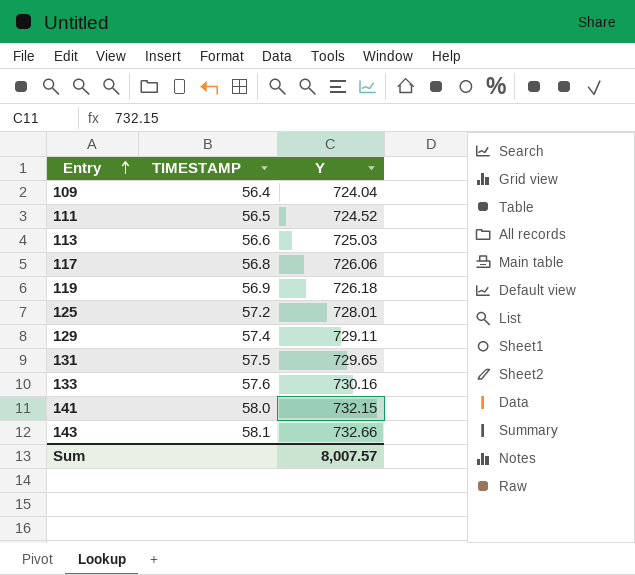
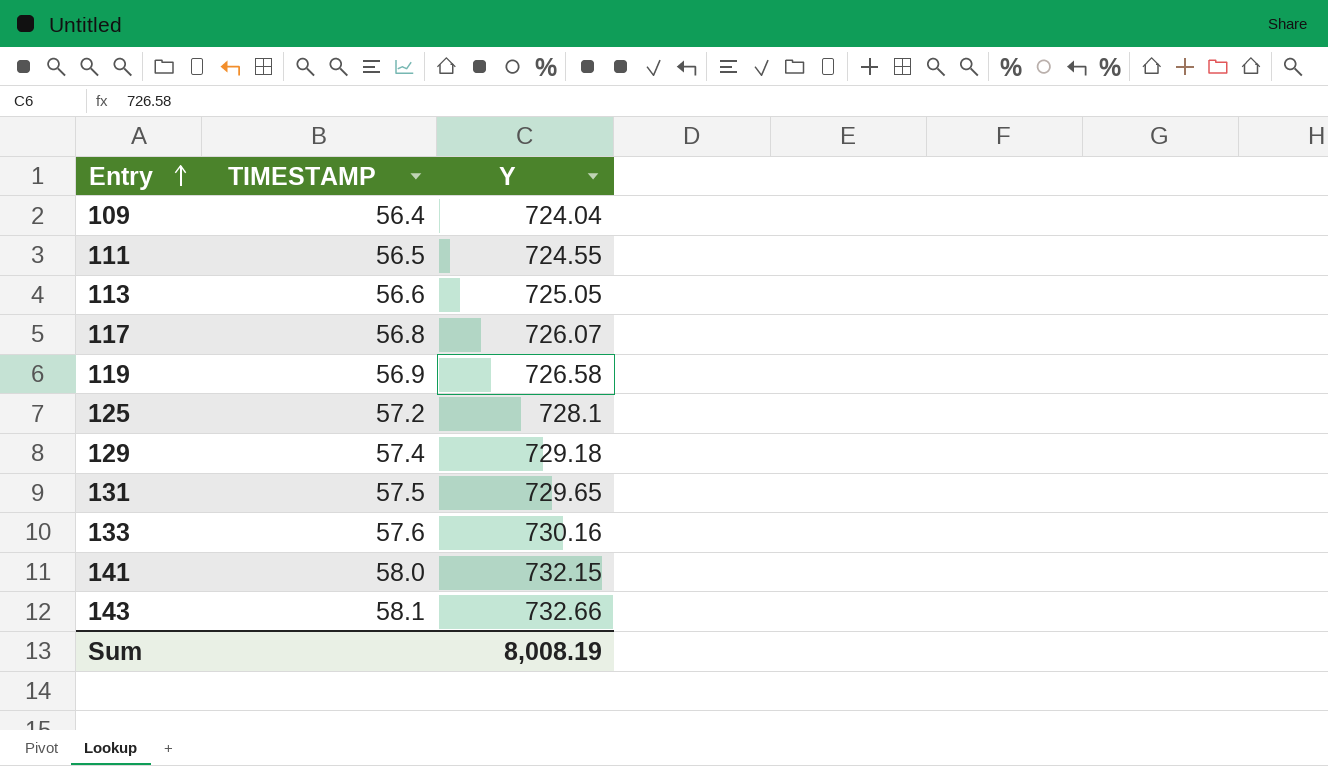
111 | Y: 724.52 -> 724.55
113 | Y: 725.03 -> 725.05
117 | Y: 726.06 -> 726.07
119 | Y: 726.18 -> 726.58
125 | Y: 728.01 -> 728.1
129 | Y: 729.11 -> 729.18
Sum | Y: 8,007.57 -> 8,008.19

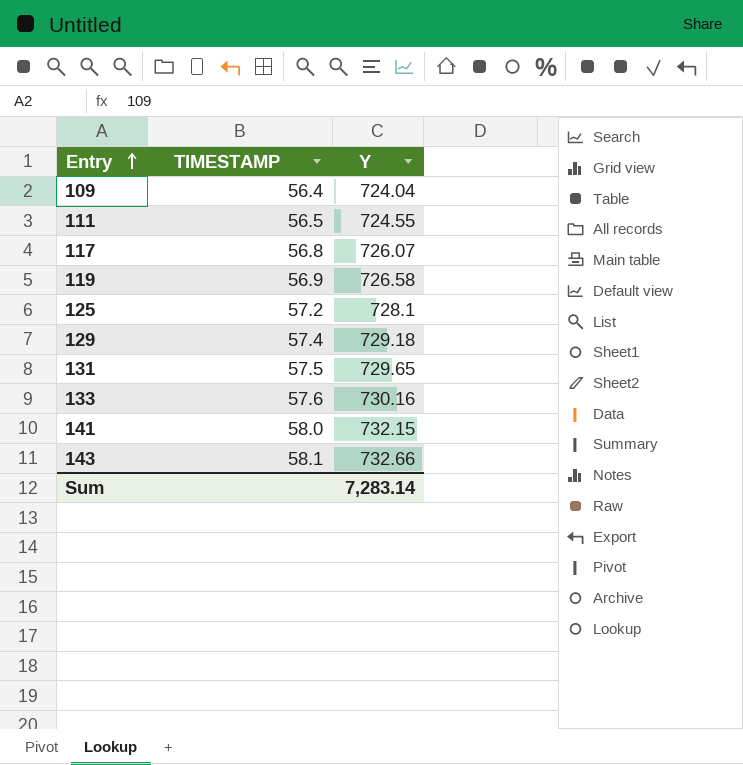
row 113: 56.6 | 725.05 -> none
Sum | Y: 8,008.19 -> 7,283.14

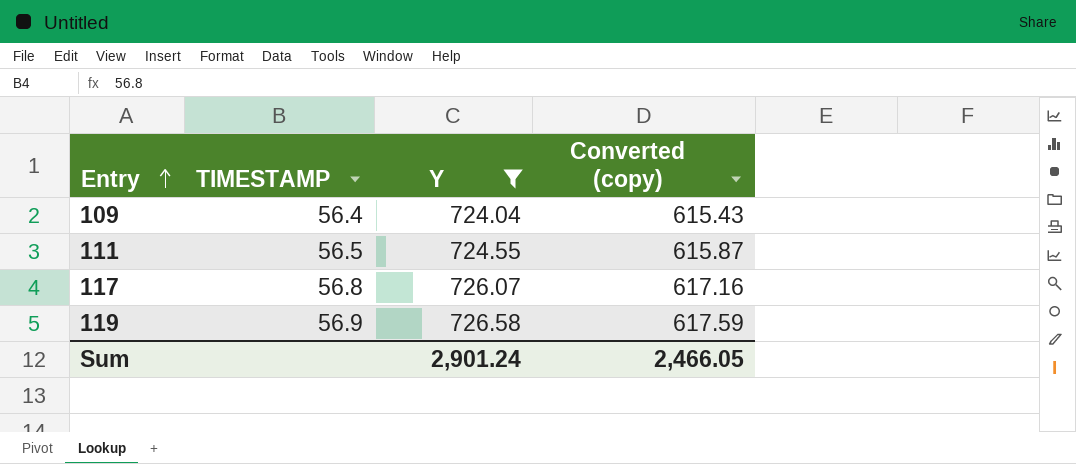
filter: none -> Y <= 726.58
column Converted (copy) | formula: none -> [Y] * 0.85
Sum | Y: 7,283.14 -> 2,901.24

